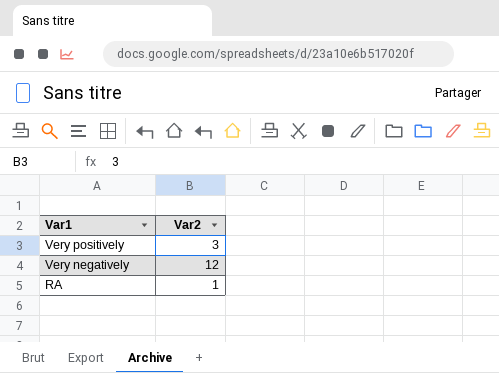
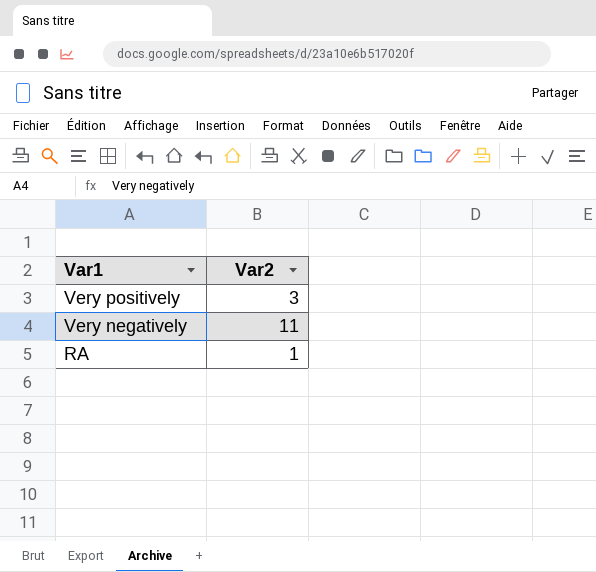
Very negatively | Var2: 12 -> 11

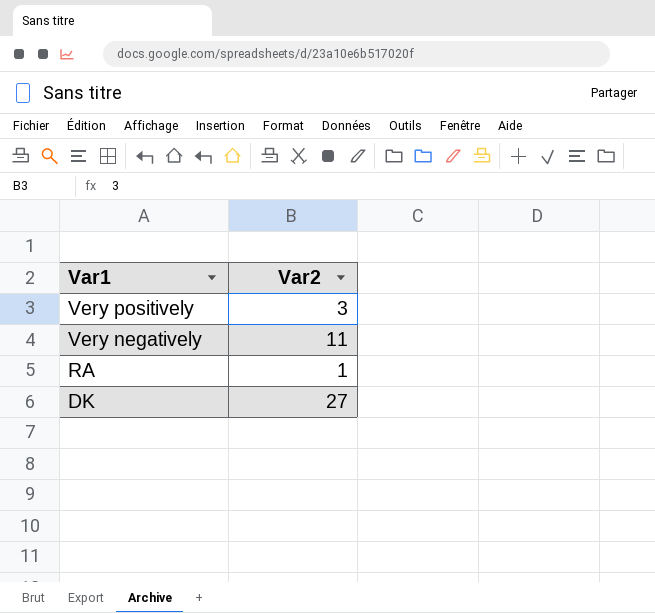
row DK: none -> 27

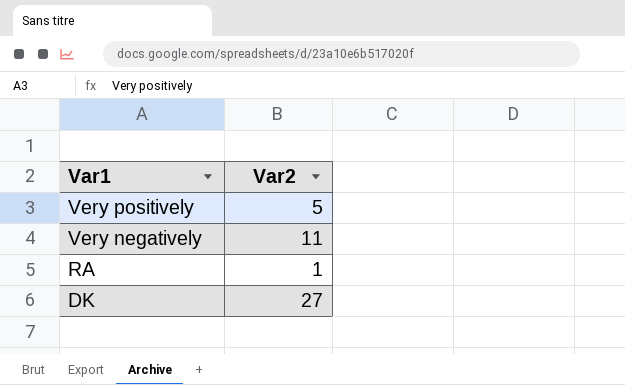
Very positively | Var2: 3 -> 5

